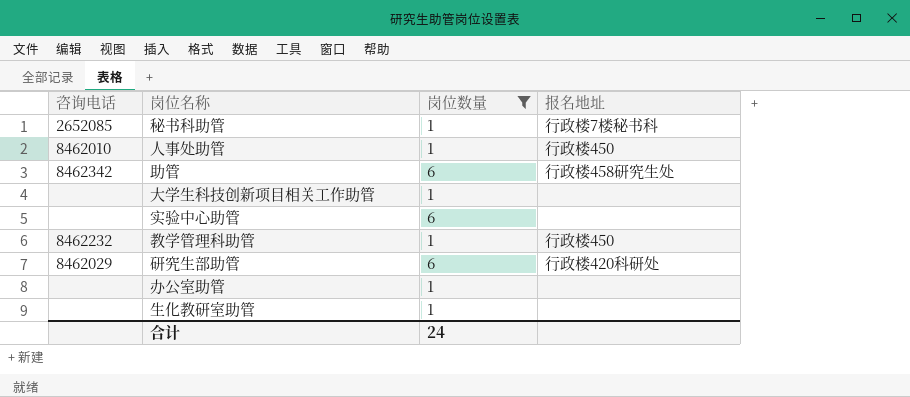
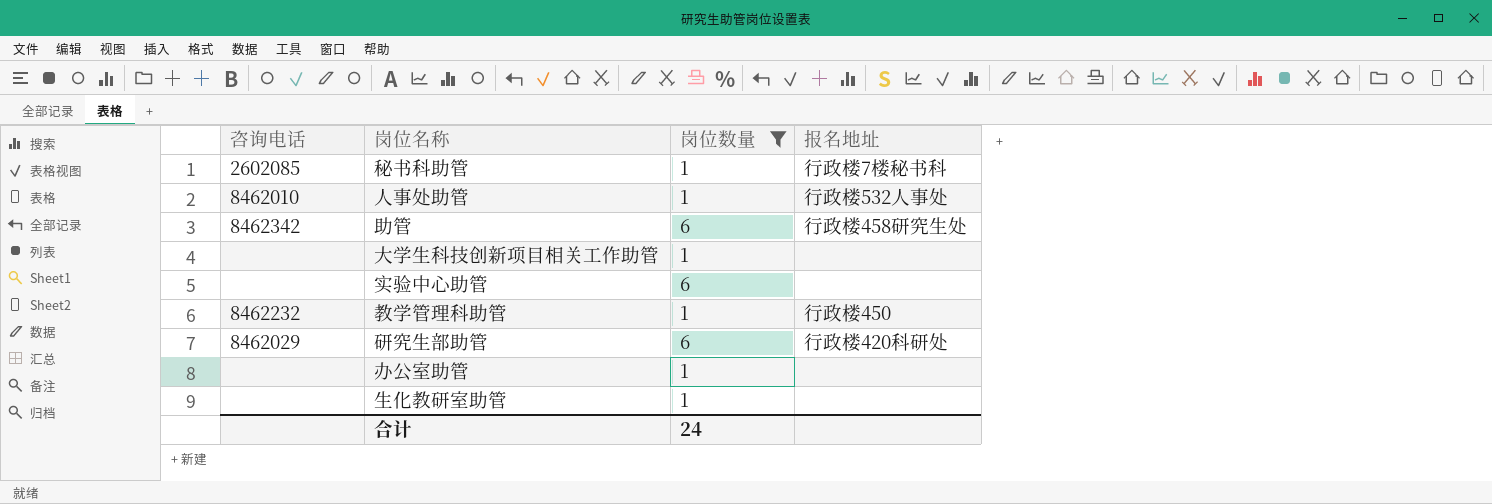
秘书科助管 | 咨询电话: 2652085 -> 2602085
人事处助管 | 报名地址: 行政楼450 -> 行政楼532人事处

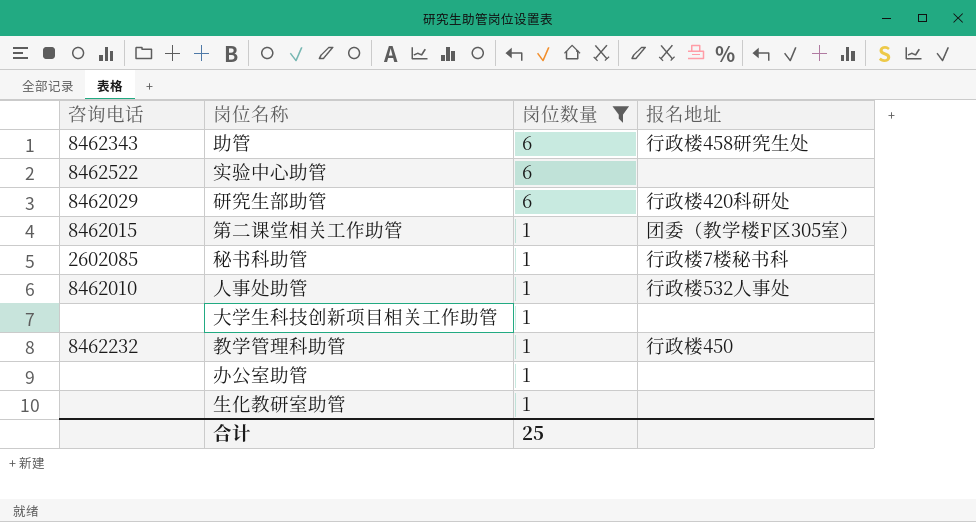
row order: none -> 岗位数量 descending
助管 | 咨询电话: 8462342 -> 8462343
实验中心助管 | 咨询电话: none -> 8462522
row 第二课堂相关工作助管: none -> 8462015 | 1 | 团委（教学楼F区305室）
合计 | 岗位数量: 24 -> 25

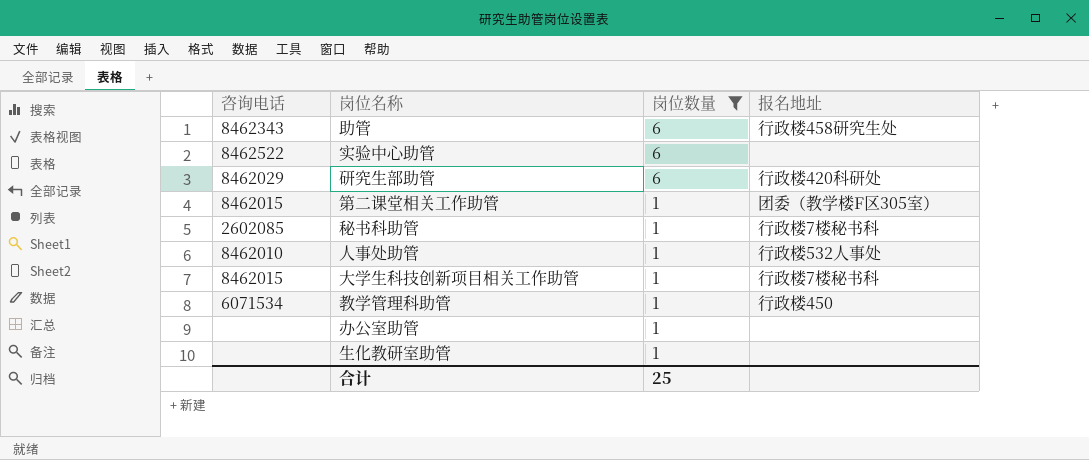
大学生科技创新项目相关工作助管 | 咨询电话: none -> 8462015
大学生科技创新项目相关工作助管 | 报名地址: none -> 行政楼7楼秘书科
教学管理科助管 | 咨询电话: 8462232 -> 6071534

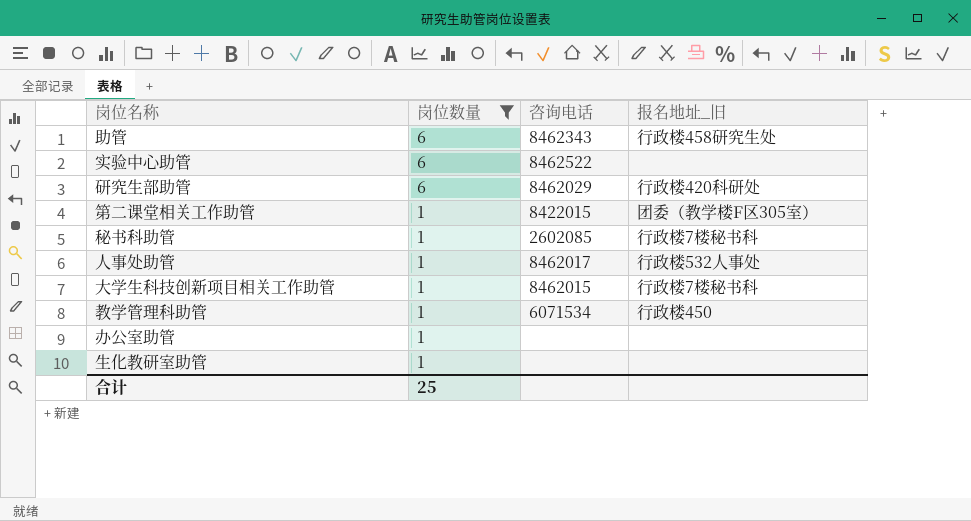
column 咨询电话 | position: 1 -> 3
column name: 报名地址 -> 报名地址_旧
第二课堂相关工作助管 | 咨询电话: 8462015 -> 8422015
人事处助管 | 咨询电话: 8462010 -> 8462017

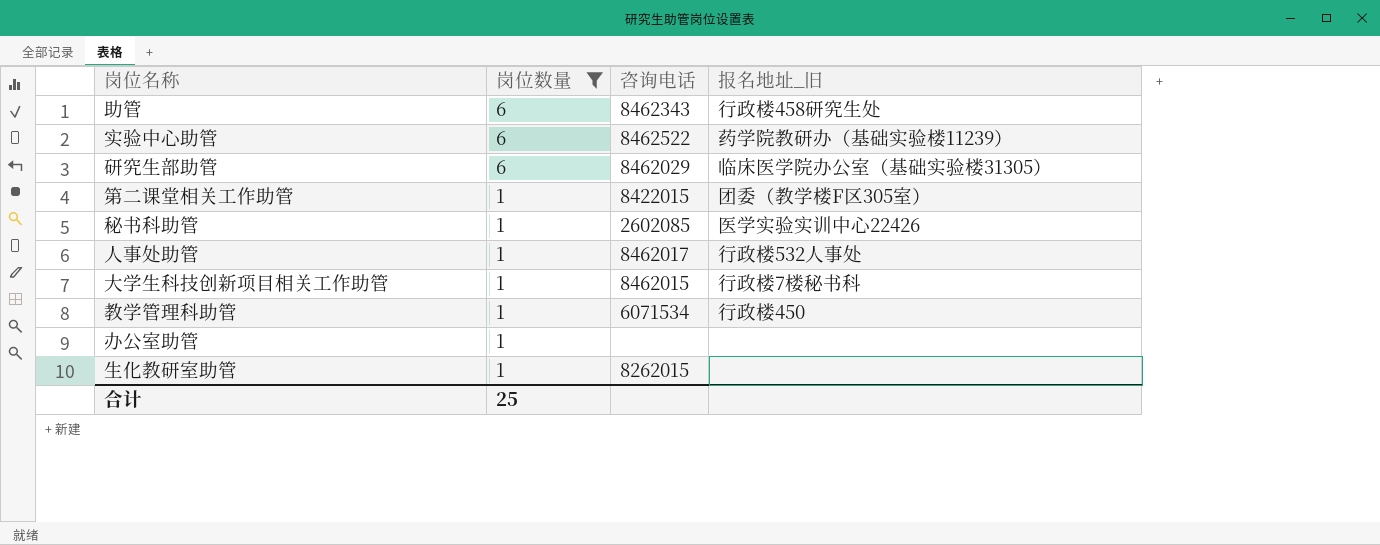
实验中心助管 | 报名地址_旧: none -> 药学院教研办（基础实验楼11239）
研究生部助管 | 报名地址_旧: 行政楼420科研处 -> 临床医学院办公室（基础实验楼31305）
秘书科助管 | 报名地址_旧: 行政楼7楼秘书科 -> 医学实验实训中心22426
生化教研室助管 | 咨询电话: none -> 8262015

